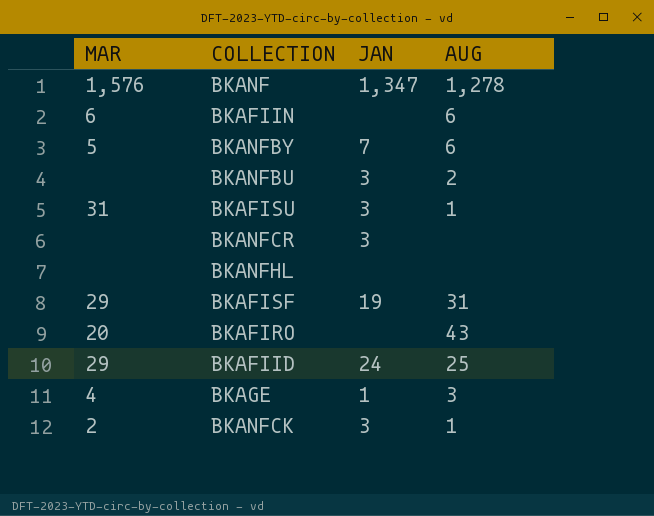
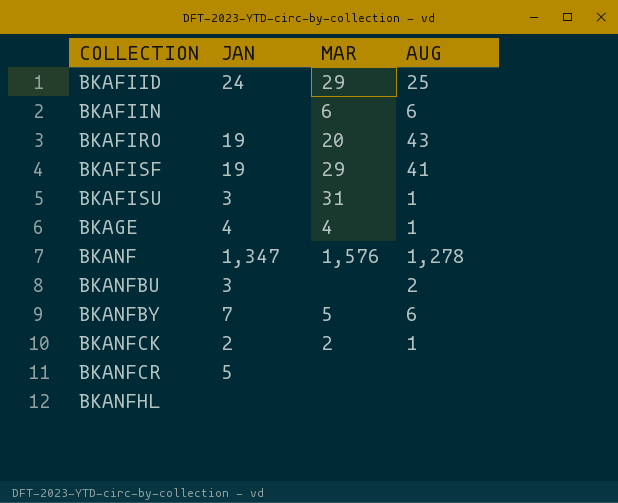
row order: none -> COLLECTION ascending
column MAR | position: 1 -> 3
BKAFIRO | JAN: none -> 19
BKAFISF | AUG: 31 -> 41
BKAGE | JAN: 1 -> 4
BKAGE | AUG: 3 -> 1
BKANFCK | JAN: 3 -> 2
BKANFCR | JAN: 3 -> 5

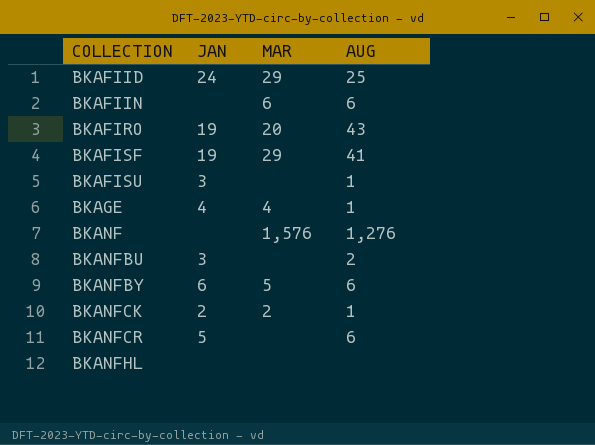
BKAFISU | MAR: 31 -> none
BKANF | JAN: 1,347 -> none
BKANF | AUG: 1,278 -> 1,276
BKANFBY | JAN: 7 -> 6
BKANFCR | AUG: none -> 6

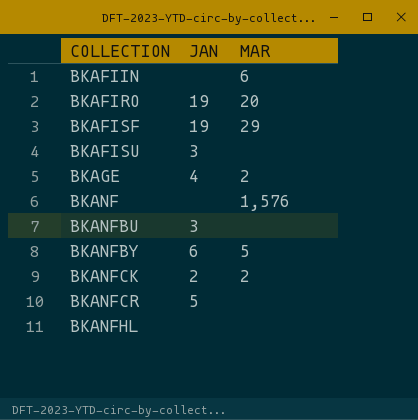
column AUG | position: 4 -> none
row BKAFIID: 24 | 29 | 25 -> none
BKAGE | MAR: 4 -> 2

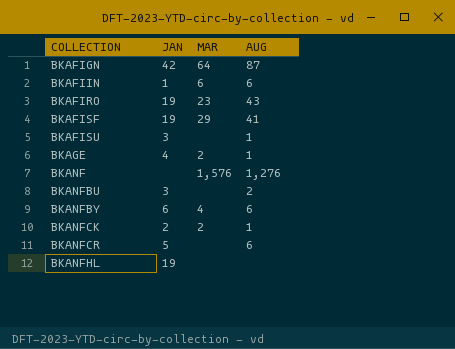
column AUG | position: none -> 4
row BKAFIGN: none -> 42 | 64 | 87
BKAFIIN | JAN: none -> 1
BKAFIRO | MAR: 20 -> 23
BKANFBY | MAR: 5 -> 4
BKANFHL | JAN: none -> 19

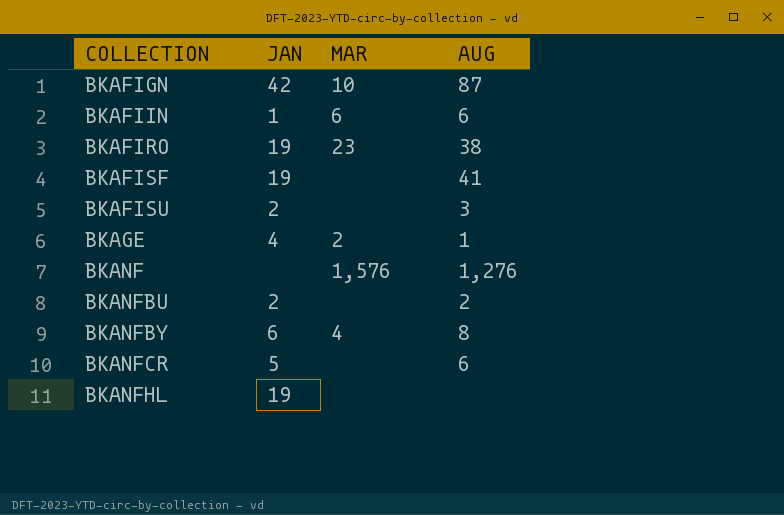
row BKANFCK: 2 | 2 | 1 -> none
BKAFIGN | MAR: 64 -> 10
BKAFIRO | AUG: 43 -> 38
BKAFISF | MAR: 29 -> none
BKAFISU | JAN: 3 -> 2
BKAFISU | AUG: 1 -> 3
BKANFBU | JAN: 3 -> 2
BKANFBY | AUG: 6 -> 8

